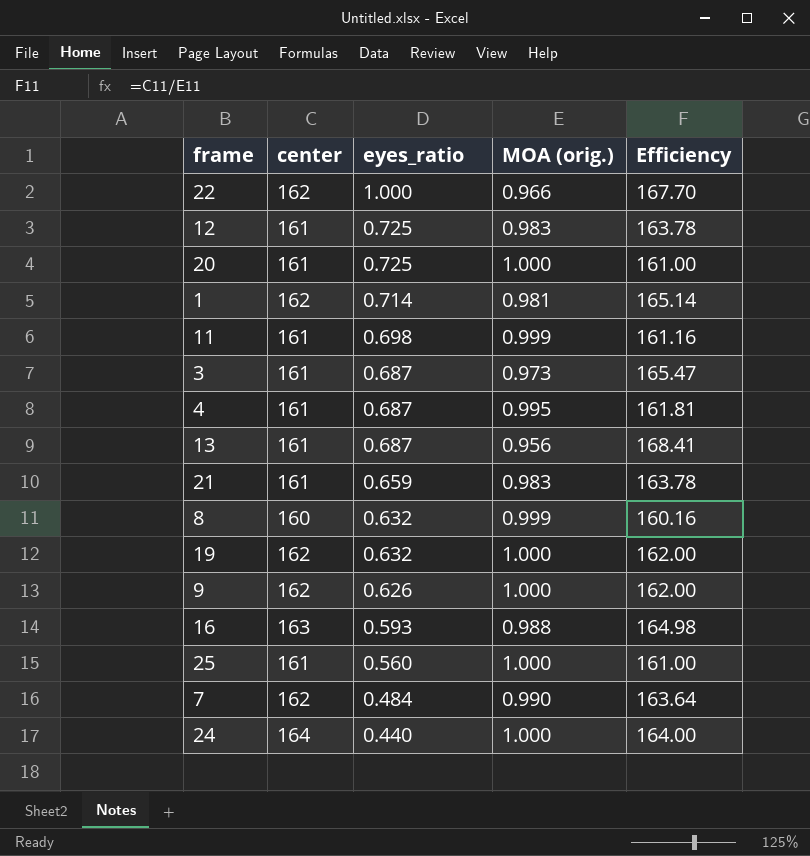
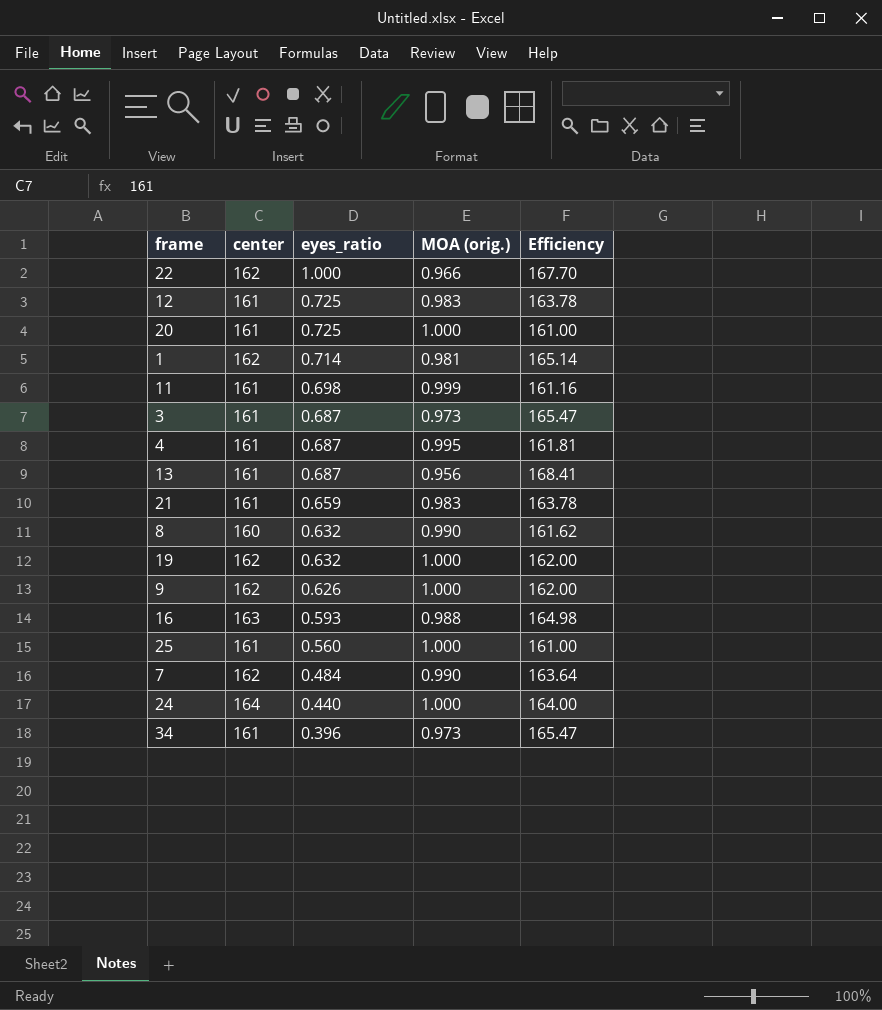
8 | MOA (orig.): 0.999 -> 0.990
8 | Efficiency: 160.16 -> 161.62
row 34: none -> 161 | 0.396 | 0.973 | 165.47

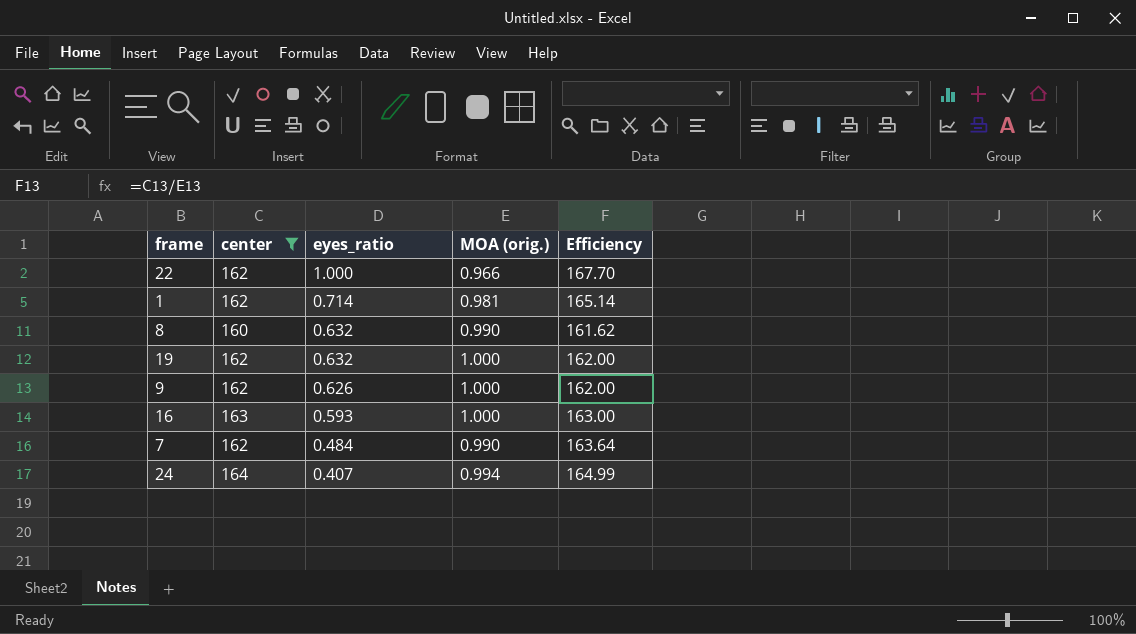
filter: none -> center != 161
16 | MOA (orig.): 0.988 -> 1.000
16 | Efficiency: 164.98 -> 163.00
24 | eyes_ratio: 0.440 -> 0.407
24 | MOA (orig.): 1.000 -> 0.994
24 | Efficiency: 164.00 -> 164.99

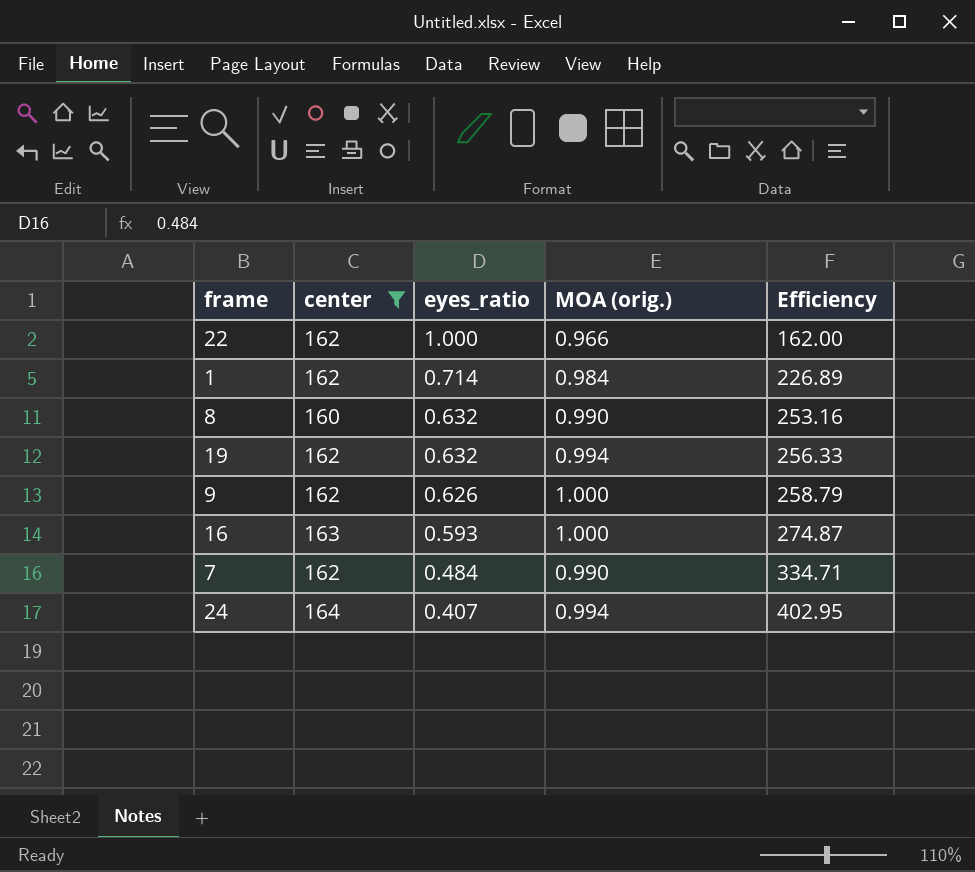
column Efficiency | formula: [center] / [MOA (orig.)] -> [center] / [eyes_ratio]
1 | MOA (orig.): 0.981 -> 0.984
19 | MOA (orig.): 1.000 -> 0.994

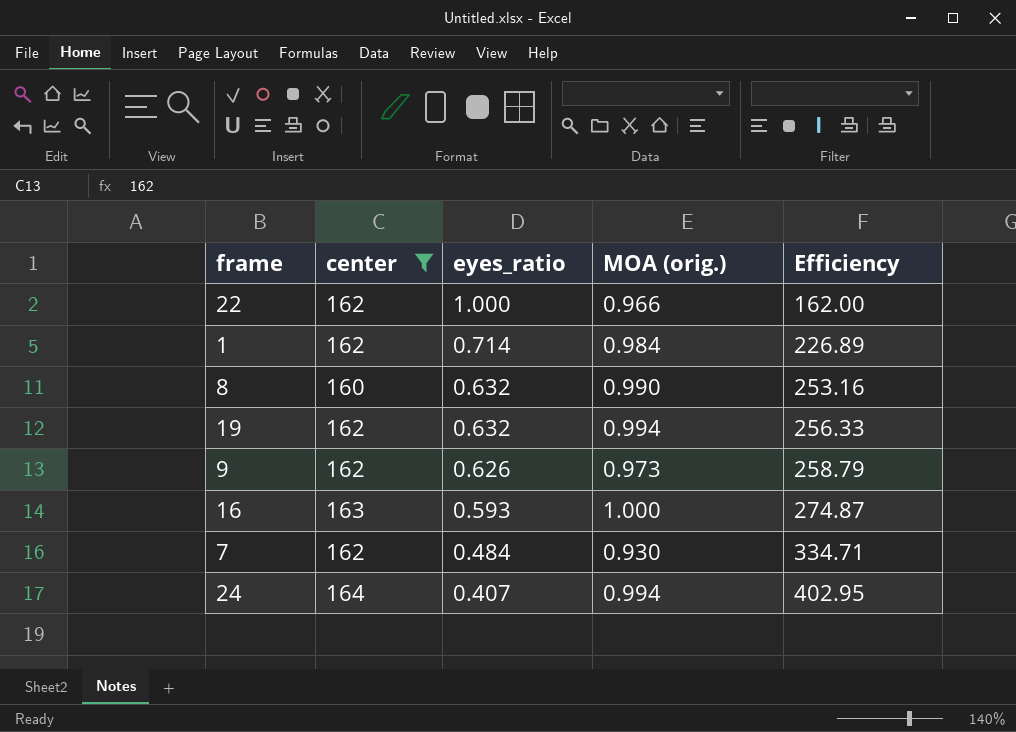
9 | MOA (orig.): 1.000 -> 0.973
7 | MOA (orig.): 0.990 -> 0.930

